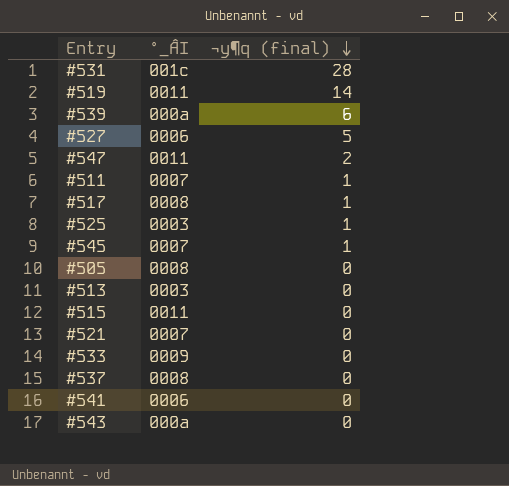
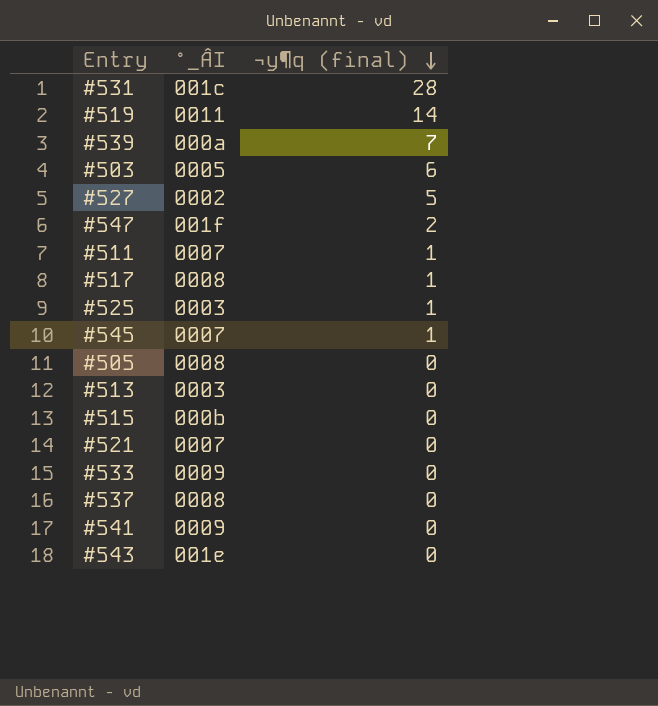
#539 | ¬y¶q (final): 6 -> 7
row #503: none -> 0005 | 6
#527 | °_ÂI: 0006 -> 0002
#547 | °_ÂI: 0011 -> 001f
#515 | °_ÂI: 0011 -> 000b
#541 | °_ÂI: 0006 -> 0009
#543 | °_ÂI: 000a -> 001e

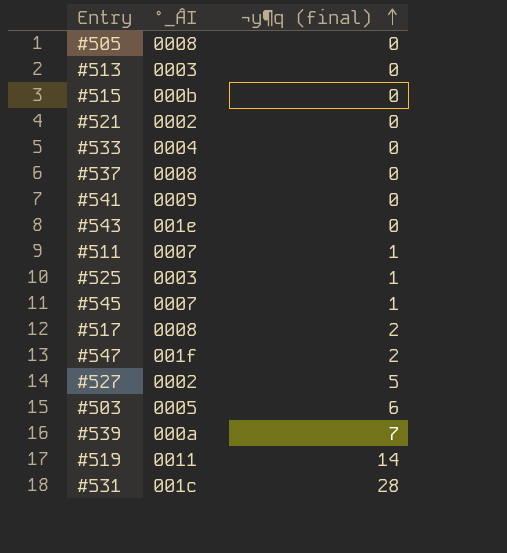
row order: ¬y¶q (final) descending -> ¬y¶q (final) ascending
#521 | °_ÂI: 0007 -> 0002
#533 | °_ÂI: 0009 -> 0004
#517 | ¬y¶q (final): 1 -> 2

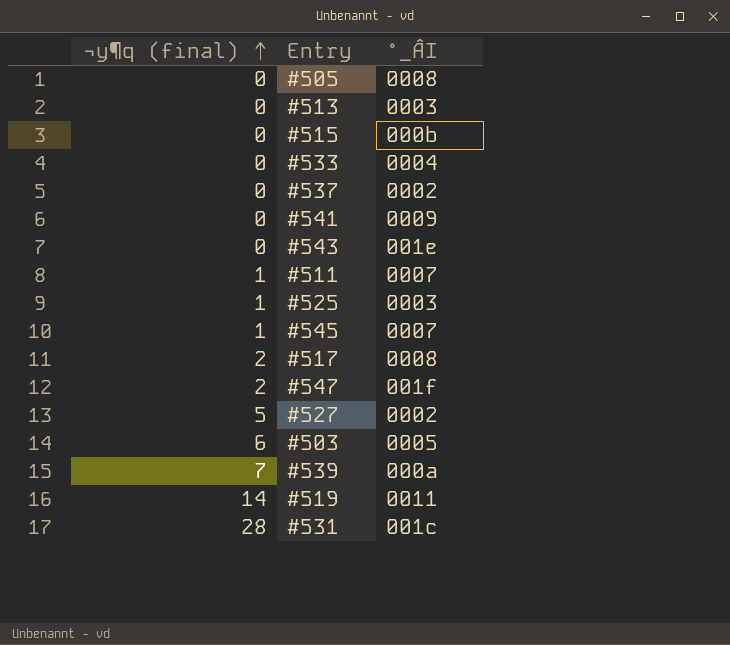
column ¬y¶q (final) | position: 3 -> 1
row #521: 0002 | 0 -> none
#537 | °_ÂI: 0008 -> 0002

